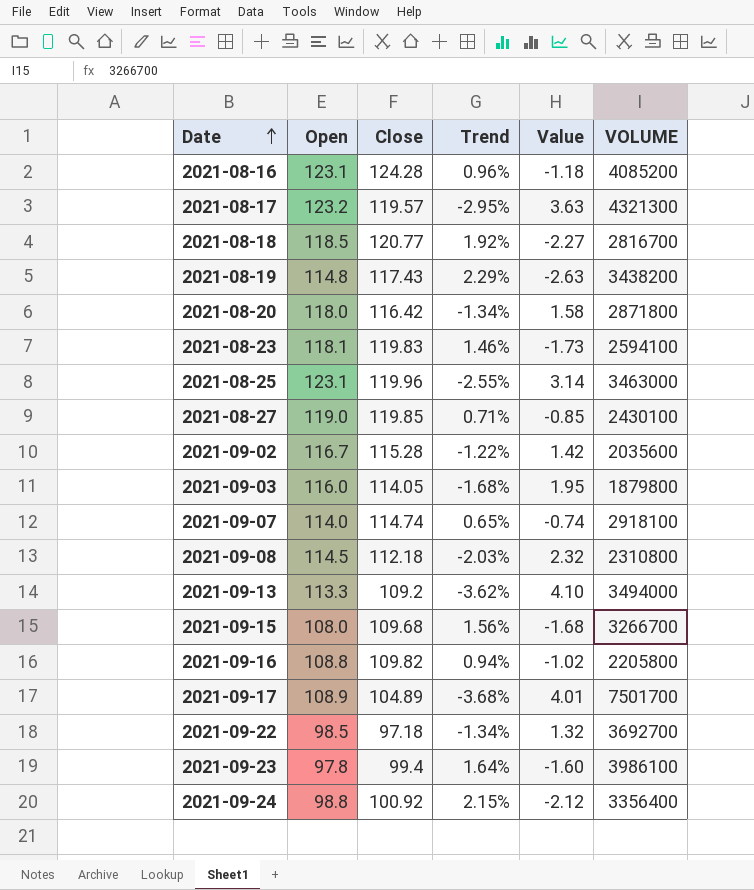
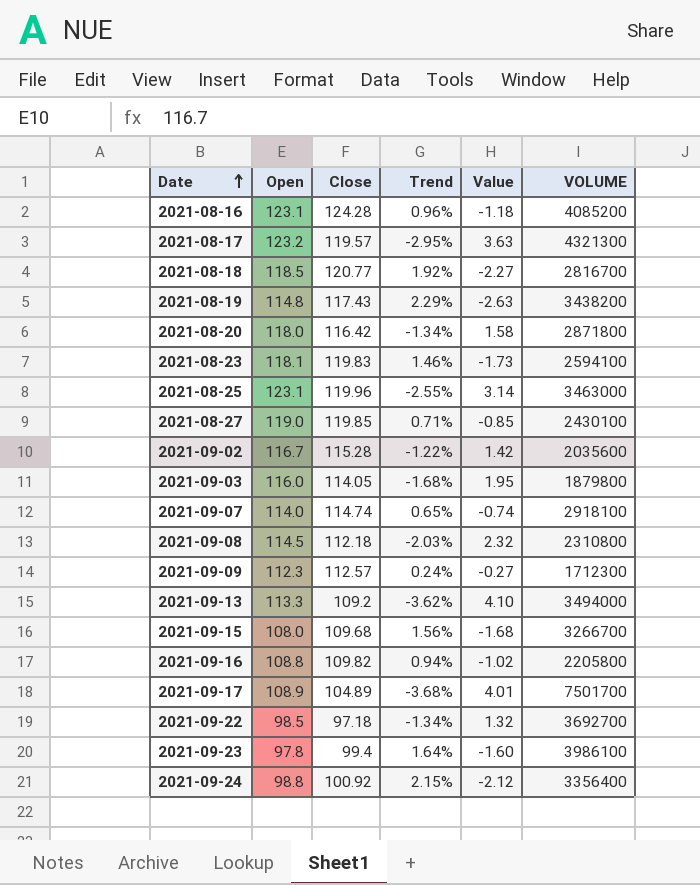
row 2021-09-09: none -> 112.3 | 112.57 | 0.24% | -0.27 | 1712300

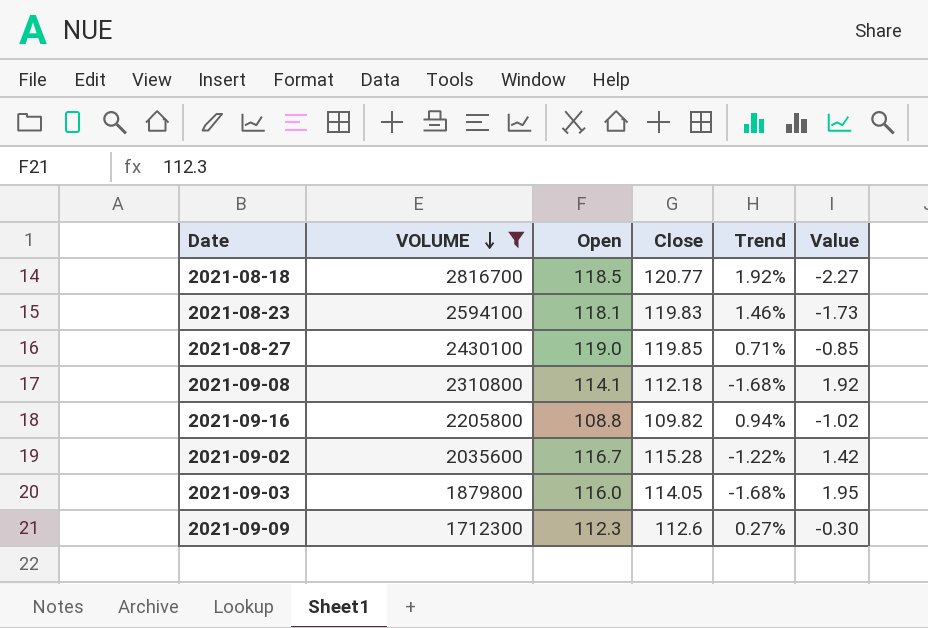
filter: none -> VOLUME <= 2816700
row order: Date ascending -> VOLUME descending
column VOLUME | position: 6 -> 2
2021-09-08 | Open: 114.5 -> 114.1
2021-09-08 | Trend: -2.03% -> -1.68%
2021-09-08 | Value: 2.32 -> 1.92
2021-09-09 | Close: 112.57 -> 112.6
2021-09-09 | Trend: 0.24% -> 0.27%
2021-09-09 | Value: -0.27 -> -0.30

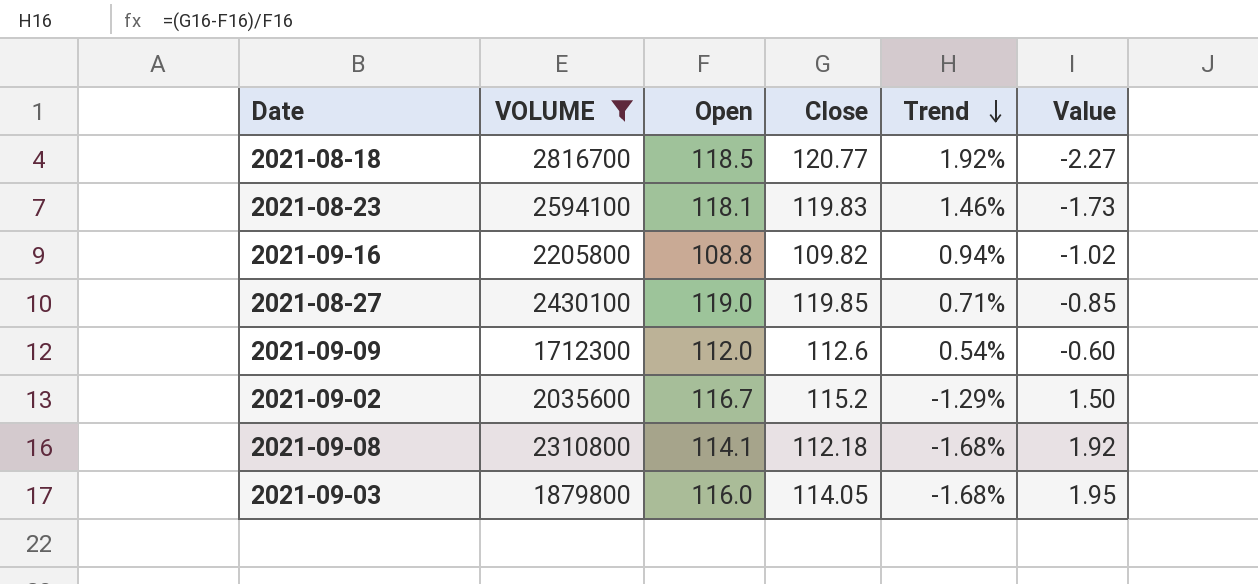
row order: VOLUME descending -> Trend descending
2021-09-09 | Open: 112.3 -> 112.0
2021-09-09 | Trend: 0.27% -> 0.54%
2021-09-09 | Value: -0.30 -> -0.60
2021-09-02 | Close: 115.28 -> 115.2
2021-09-02 | Trend: -1.22% -> -1.29%
2021-09-02 | Value: 1.42 -> 1.50

